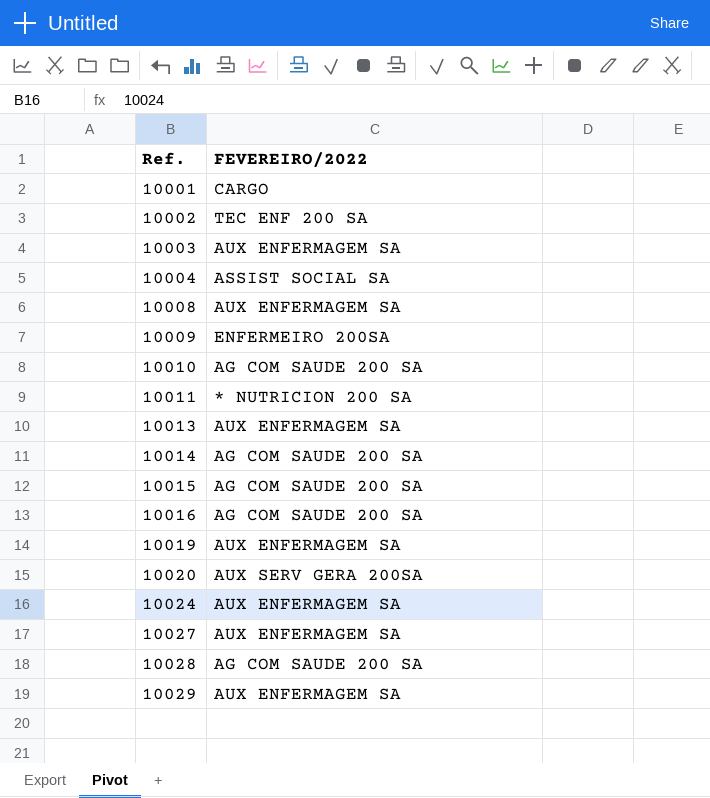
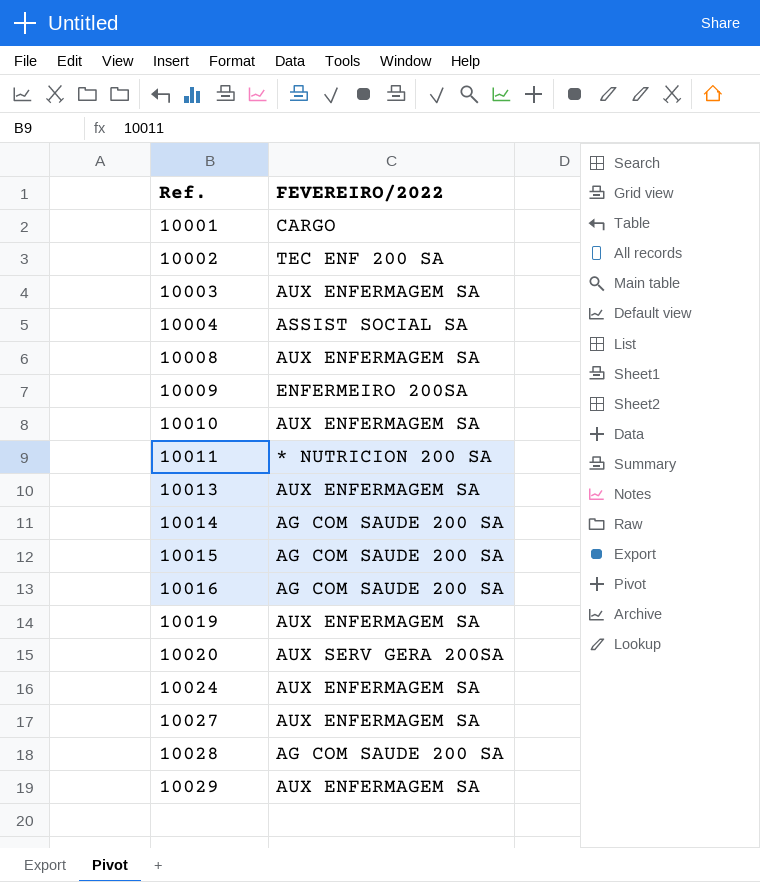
10010 | FEVEREIRO/2022: AG COM SAUDE 200 SA -> AUX ENFERMAGEM SA

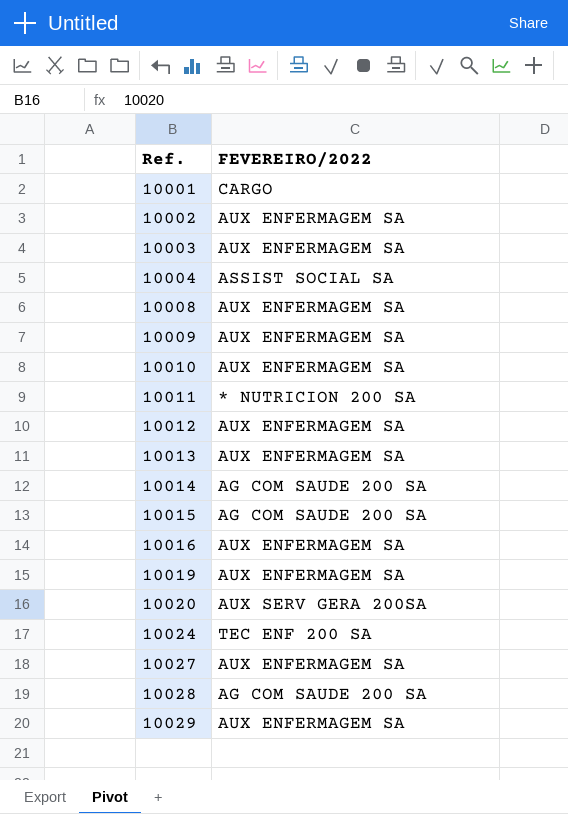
10002 | FEVEREIRO/2022: TEC ENF 200 SA -> AUX ENFERMAGEM SA
10009 | FEVEREIRO/2022: ENFERMEIRO 200SA -> AUX ENFERMAGEM SA
row 10012: none -> AUX ENFERMAGEM SA
10016 | FEVEREIRO/2022: AG COM SAUDE 200 SA -> AUX ENFERMAGEM SA
10024 | FEVEREIRO/2022: AUX ENFERMAGEM SA -> TEC ENF 200 SA

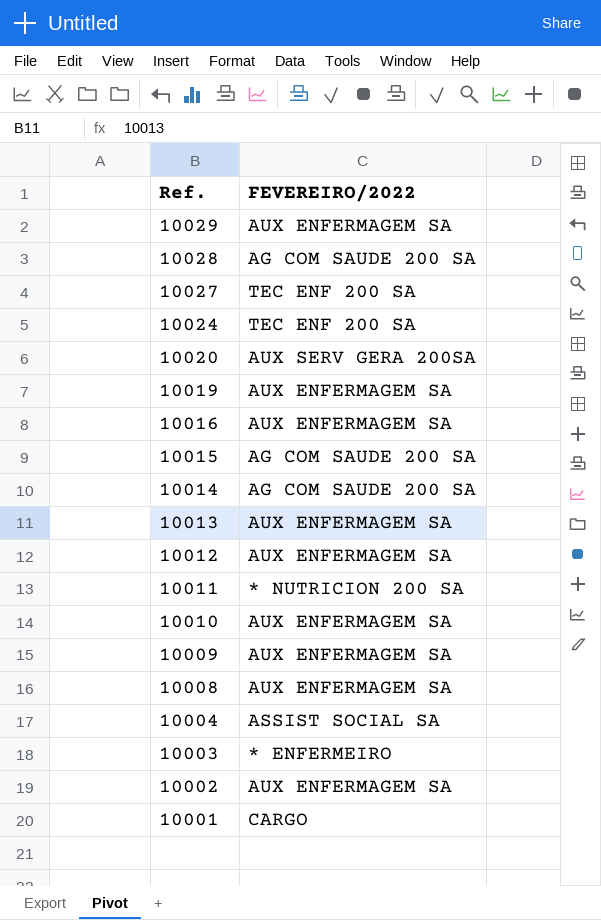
row order: Ref. ascending -> Ref. descending
10027 | FEVEREIRO/2022: AUX ENFERMAGEM SA -> TEC ENF 200 SA
10003 | FEVEREIRO/2022: AUX ENFERMAGEM SA -> * ENFERMEIRO

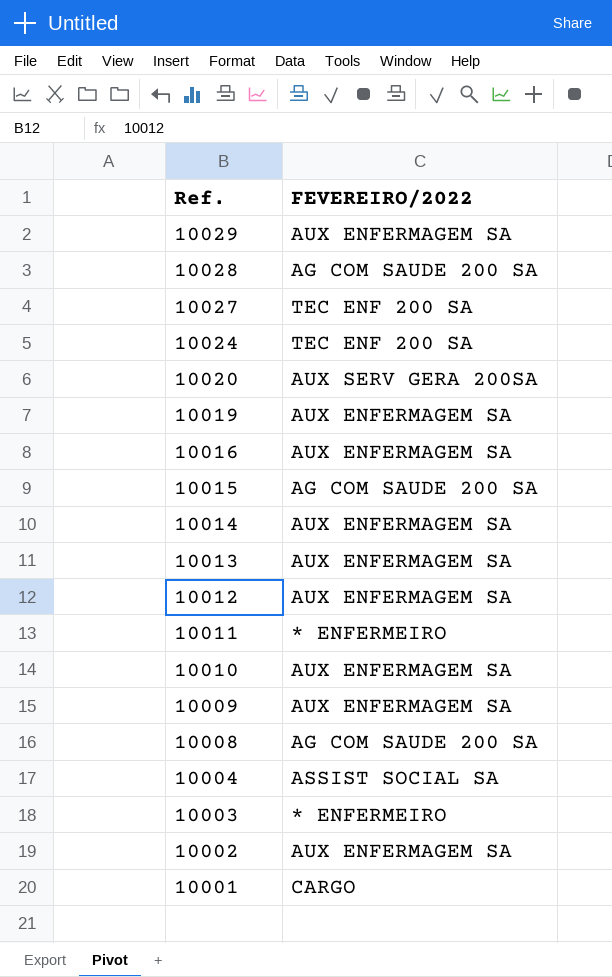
10014 | FEVEREIRO/2022: AG COM SAUDE 200 SA -> AUX ENFERMAGEM SA
10011 | FEVEREIRO/2022: * NUTRICION 200 SA -> * ENFERMEIRO
10008 | FEVEREIRO/2022: AUX ENFERMAGEM SA -> AG COM SAUDE 200 SA

